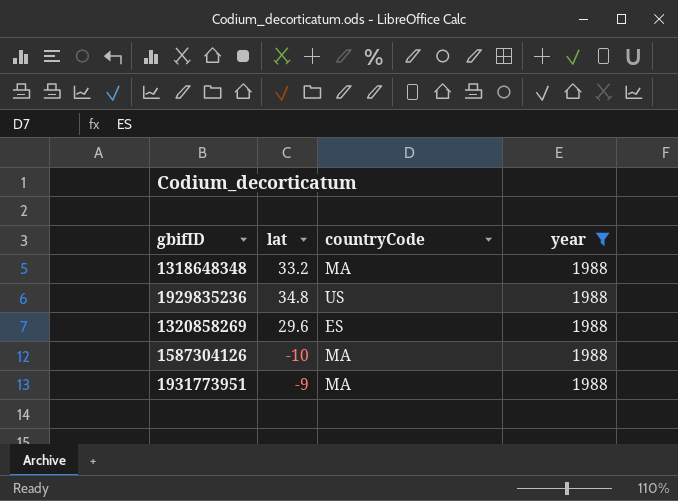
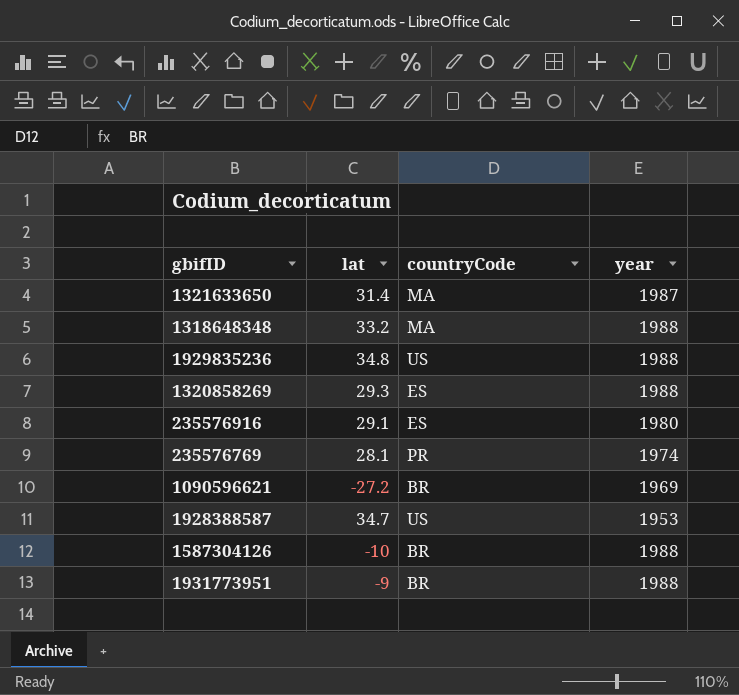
filter: year = 1988 -> none
1320858269 | lat: 29.6 -> 29.3
1587304126 | countryCode: MA -> BR
1931773951 | countryCode: MA -> BR

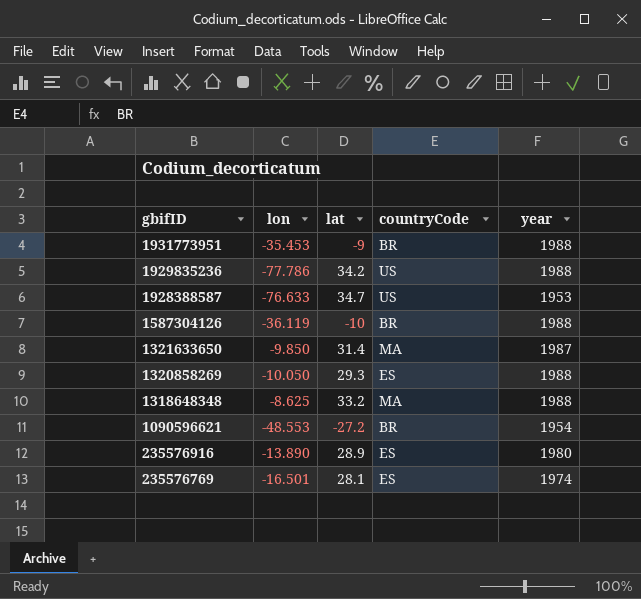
row order: none -> gbifID descending
column lon | position: none -> 2
1929835236 | lat: 34.8 -> 34.2
1090596621 | year: 1969 -> 1954
235576916 | lat: 29.1 -> 28.9
235576769 | countryCode: PR -> ES

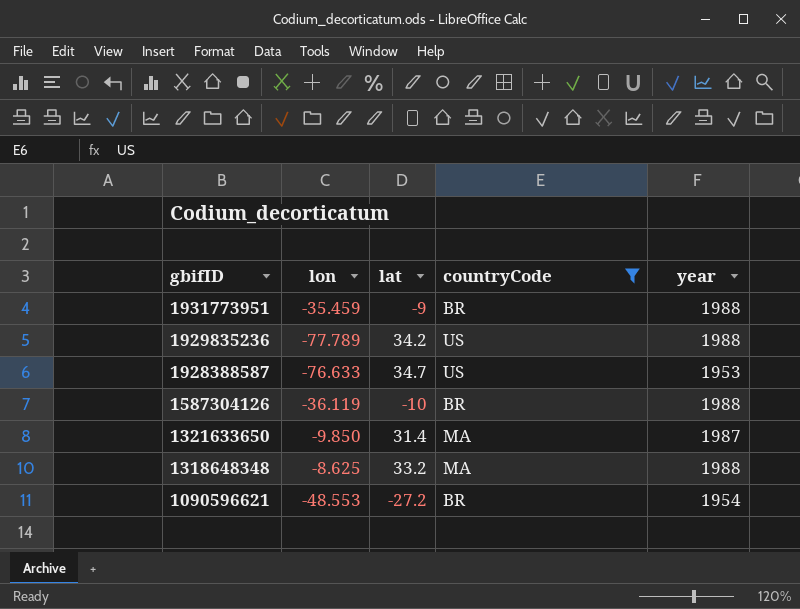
filter: none -> countryCode != ES
1931773951 | lon: -35.453 -> -35.459
1929835236 | lon: -77.786 -> -77.789

